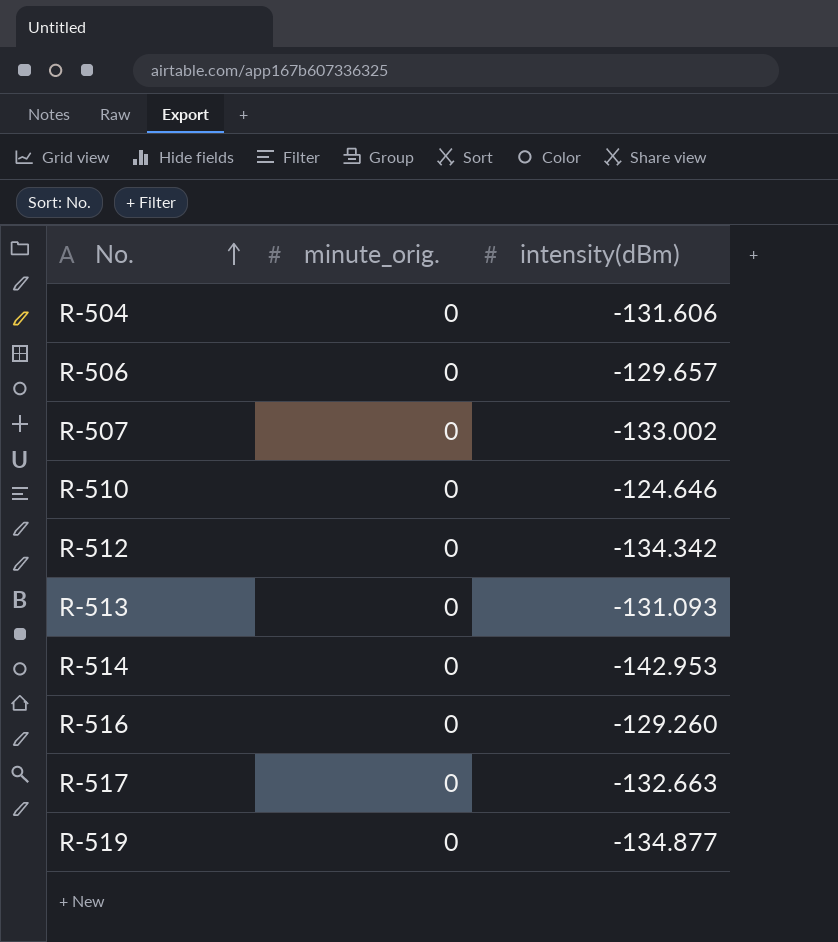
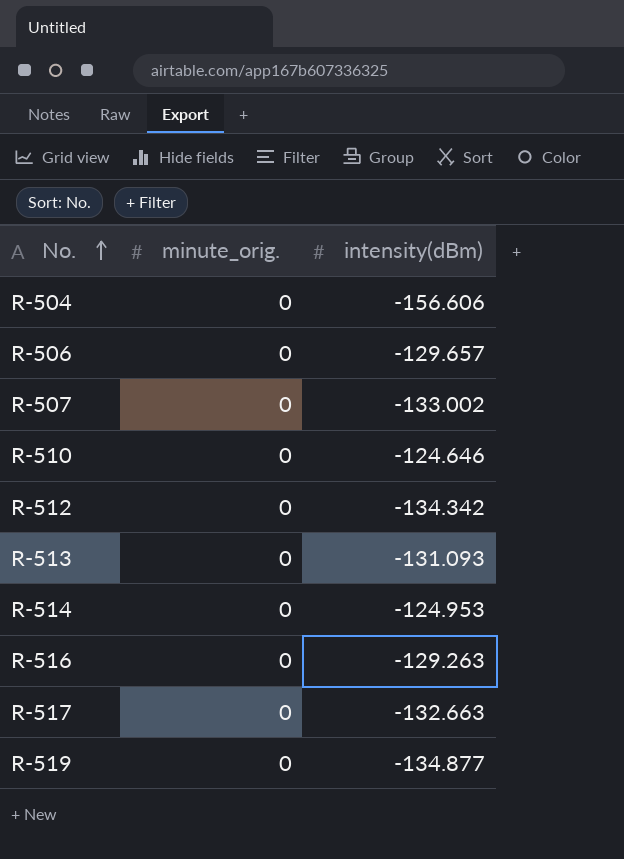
R-504 | intensity(dBm): -131.606 -> -156.606
R-514 | intensity(dBm): -142.953 -> -124.953
R-516 | intensity(dBm): -129.260 -> -129.263

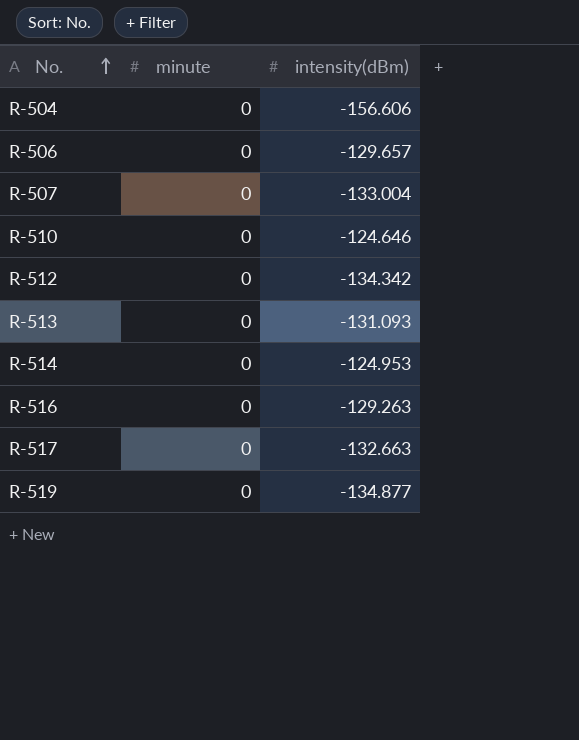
column name: minute_orig. -> minute
R-507 | intensity(dBm): -133.002 -> -133.004

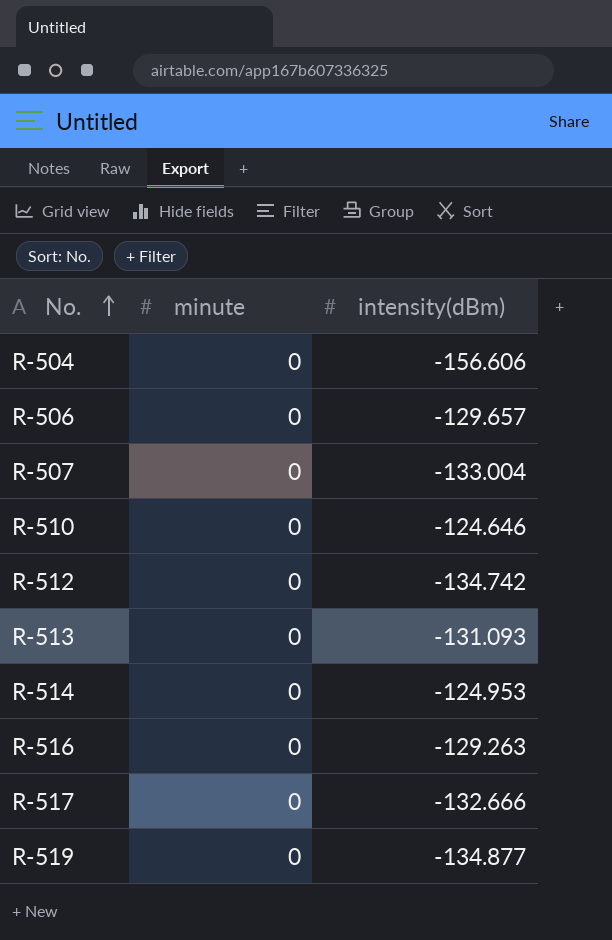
R-512 | intensity(dBm): -134.342 -> -134.742
R-517 | intensity(dBm): -132.663 -> -132.666

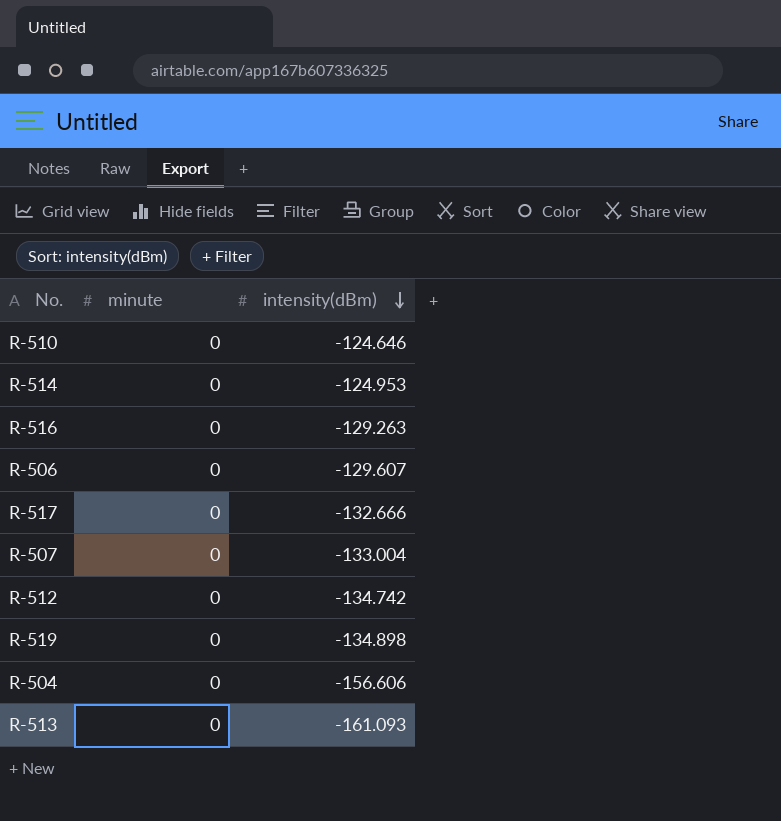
row order: No. ascending -> intensity(dBm) descending
R-506 | intensity(dBm): -129.657 -> -129.607
R-519 | intensity(dBm): -134.877 -> -134.898
R-513 | intensity(dBm): -131.093 -> -161.093

